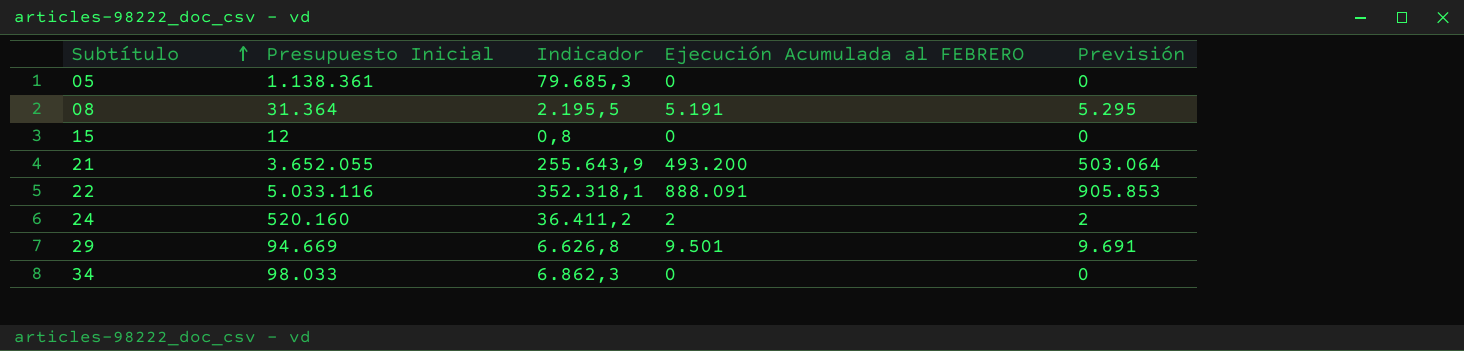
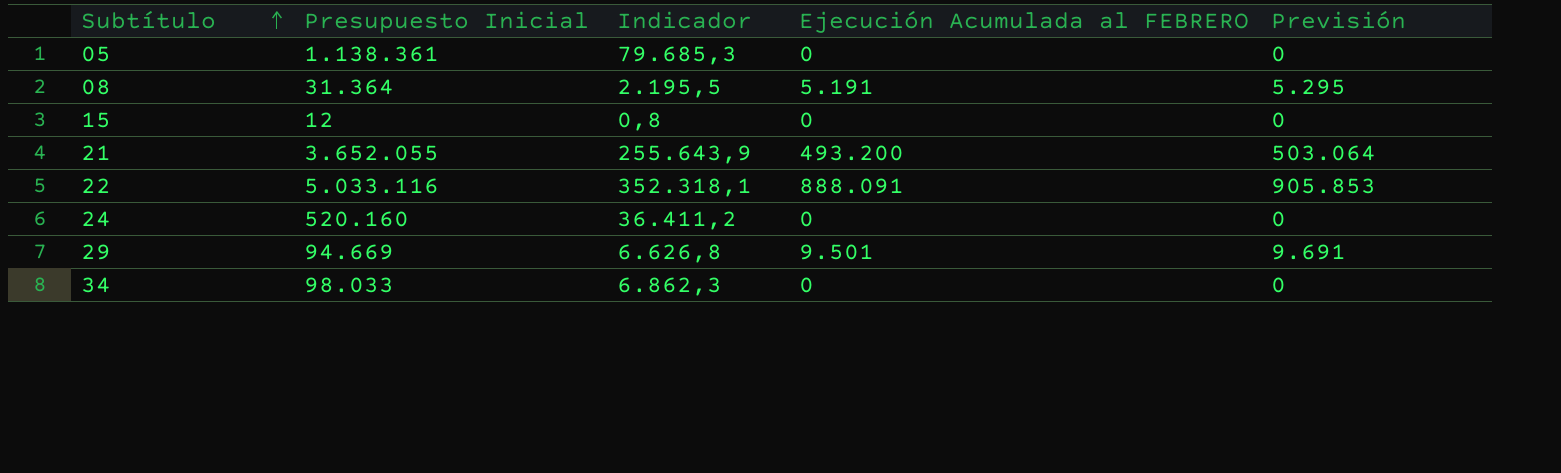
24 | Ejecución Acumulada al FEBRERO: 2 -> 0
24 | Previsión: 2 -> 0

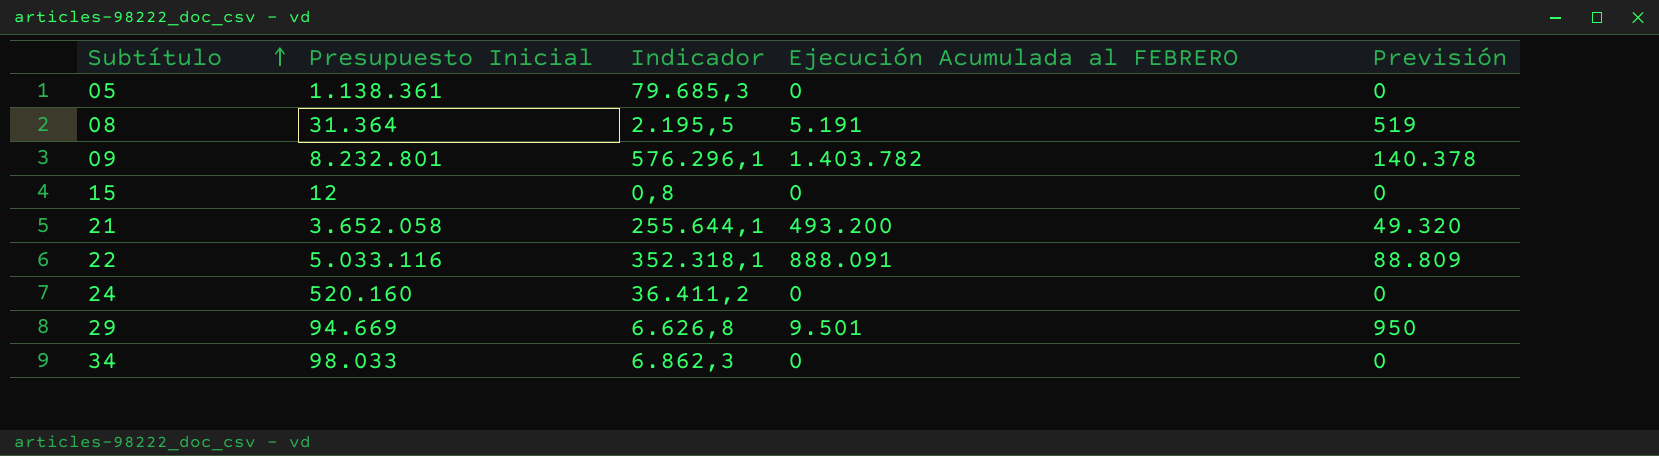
column Previsión | formula: [Ejecución Acumulada al FEBRERO] * 1,02 -> [Ejecución Acumulada al FEBRERO] * 0,1
row 09: none -> 8.232.801 | 576.296,1 | 1.403.782 | 140.378
21 | Presupuesto Inicial: 3.652.055 -> 3.652.058
21 | Indicador: 255.643,9 -> 255.644,1

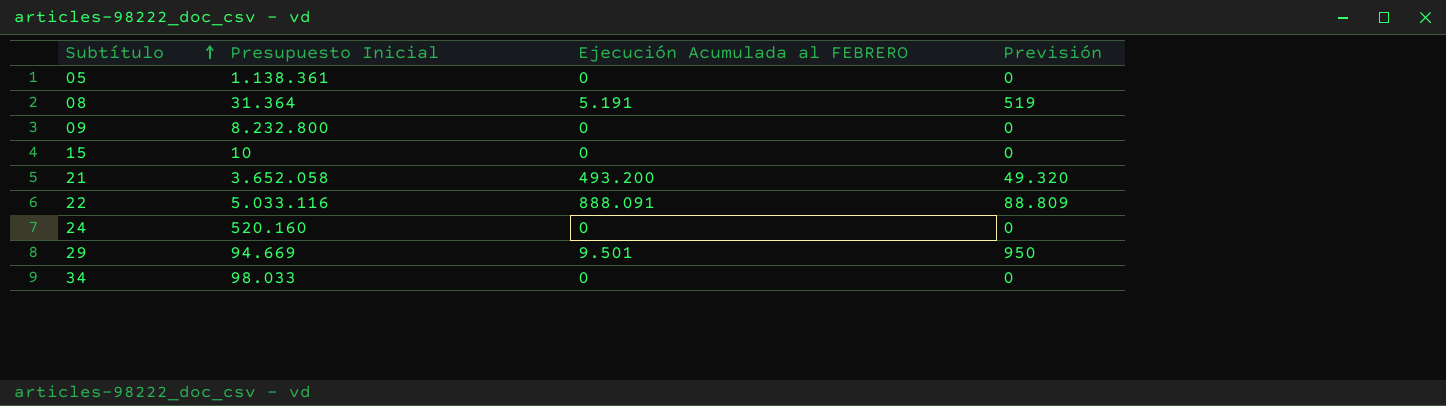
column Indicador | formula: [Presupuesto Inicial] * 0,07 -> none
09 | Presupuesto Inicial: 8.232.801 -> 8.232.800
09 | Ejecución Acumulada al FEBRERO: 1.403.782 -> 0
09 | Previsión: 140.378 -> 0
15 | Presupuesto Inicial: 12 -> 10

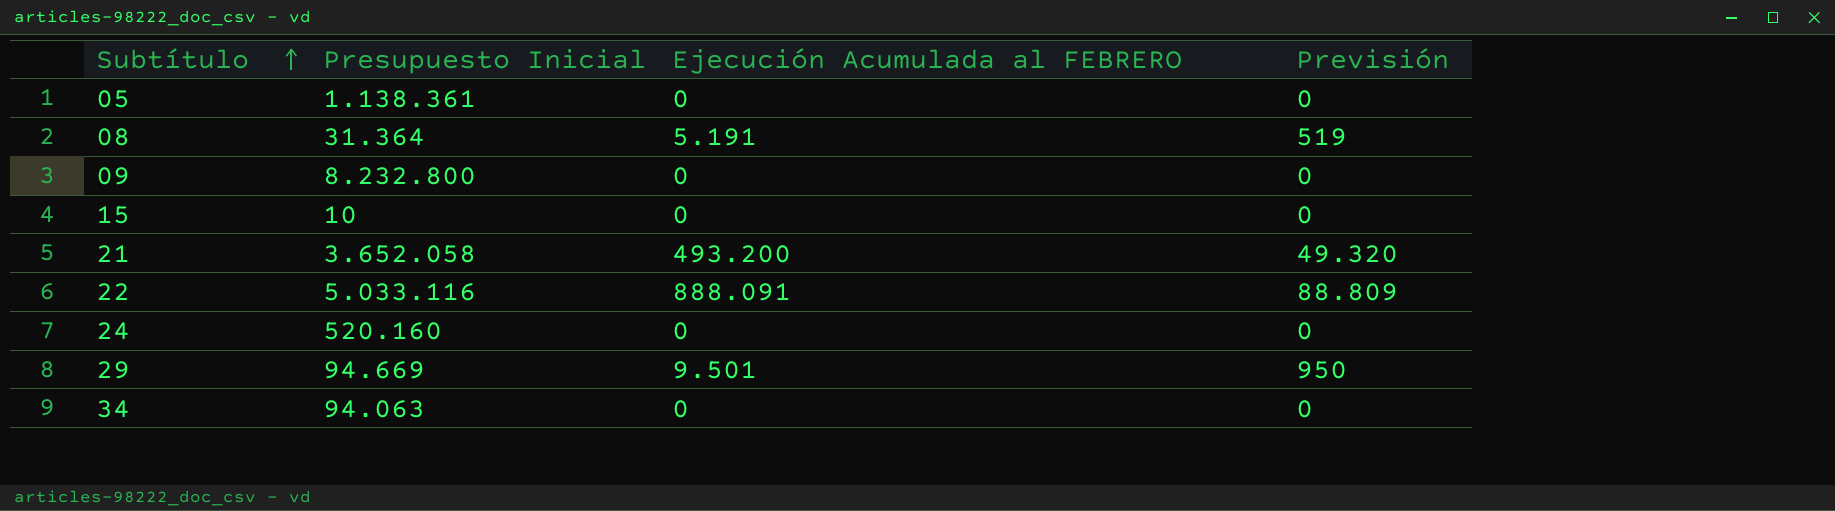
34 | Presupuesto Inicial: 98.033 -> 94.063

